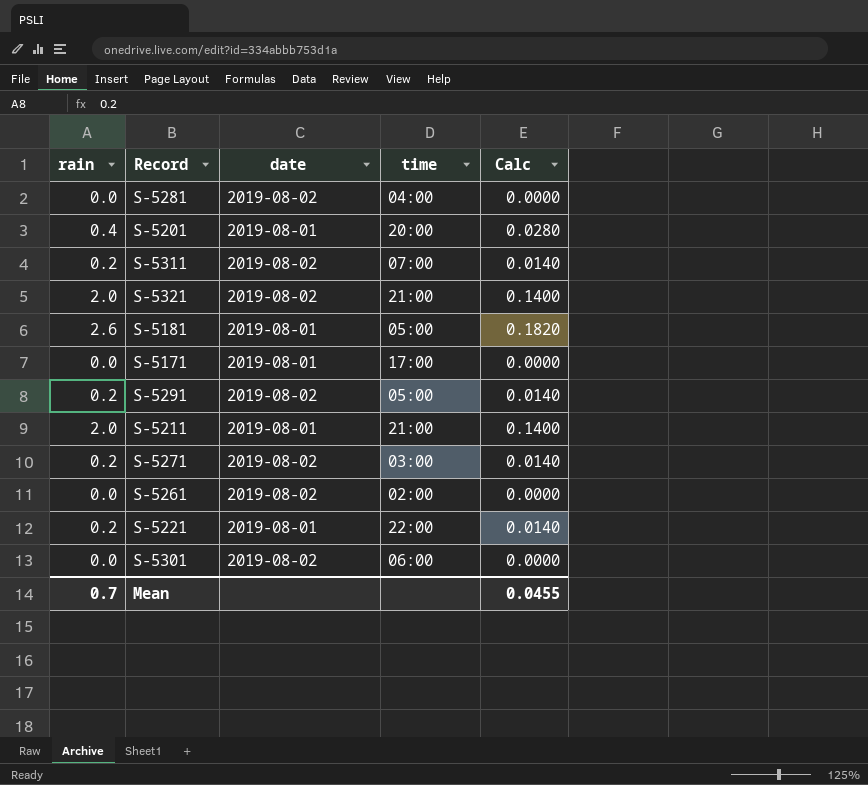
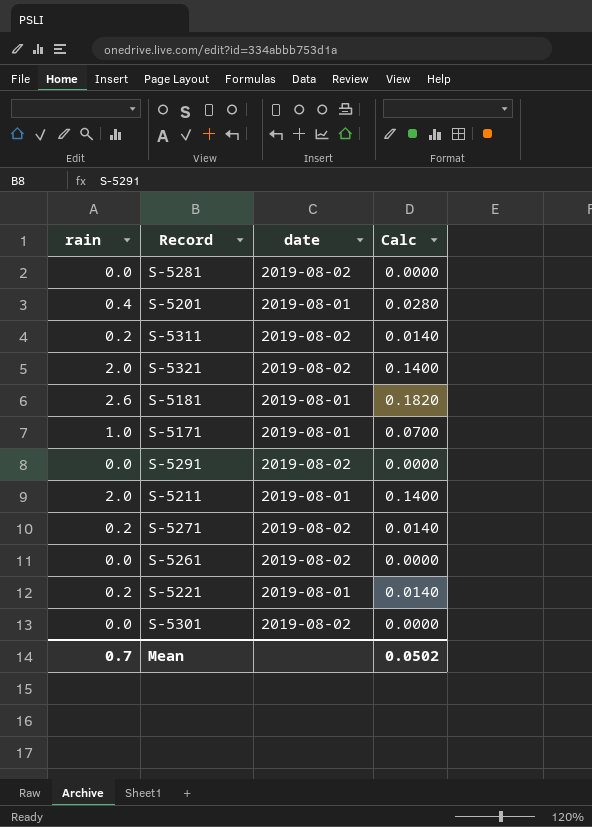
column time | position: 4 -> none
S-5171 | rain: 0.0 -> 1.0
S-5171 | Calc: 0.0000 -> 0.0700
S-5291 | rain: 0.2 -> 0.0
S-5291 | Calc: 0.0140 -> 0.0000
Mean | Calc: 0.0455 -> 0.0502

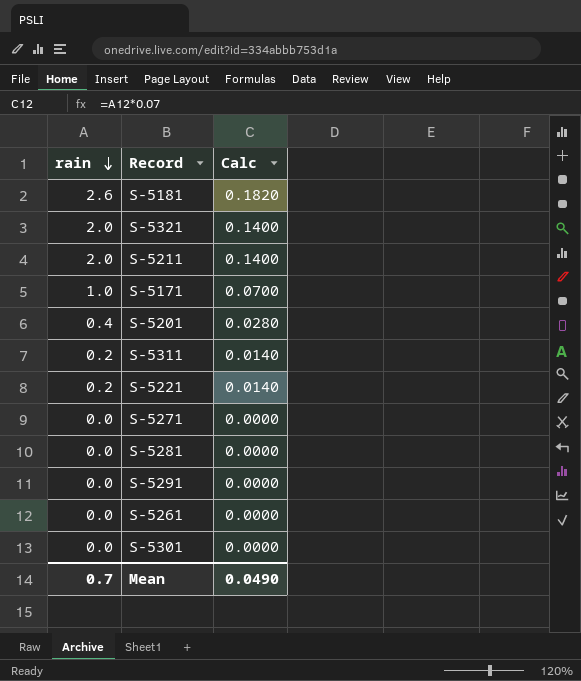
row order: none -> rain descending
column date | position: 3 -> none
S-5271 | rain: 0.2 -> 0.0
S-5271 | Calc: 0.0140 -> 0.0000
Mean | Calc: 0.0502 -> 0.0490

